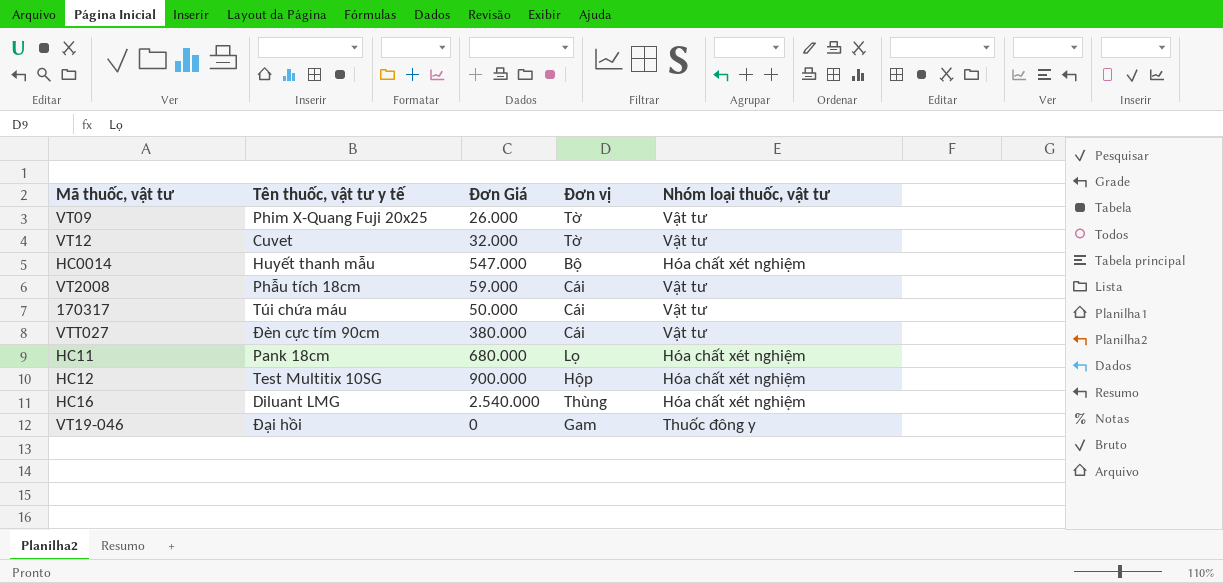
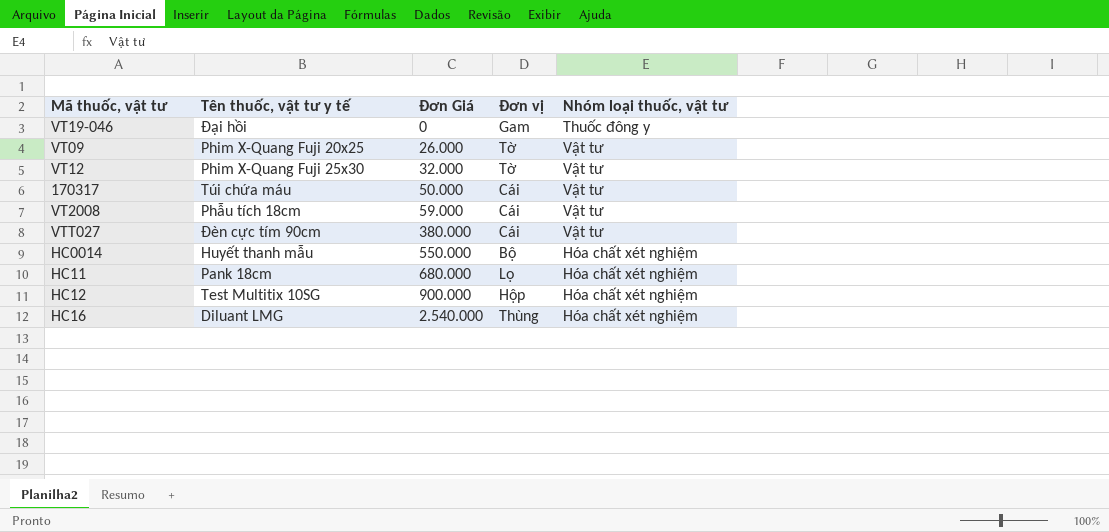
row order: none -> Đơn Giá ascending
VT12 | Tên thuốc, vật tư y tế: Cuvet -> Phim X-Quang Fuji 25x30
HC0014 | Đơn Giá: 547.000 -> 550.000

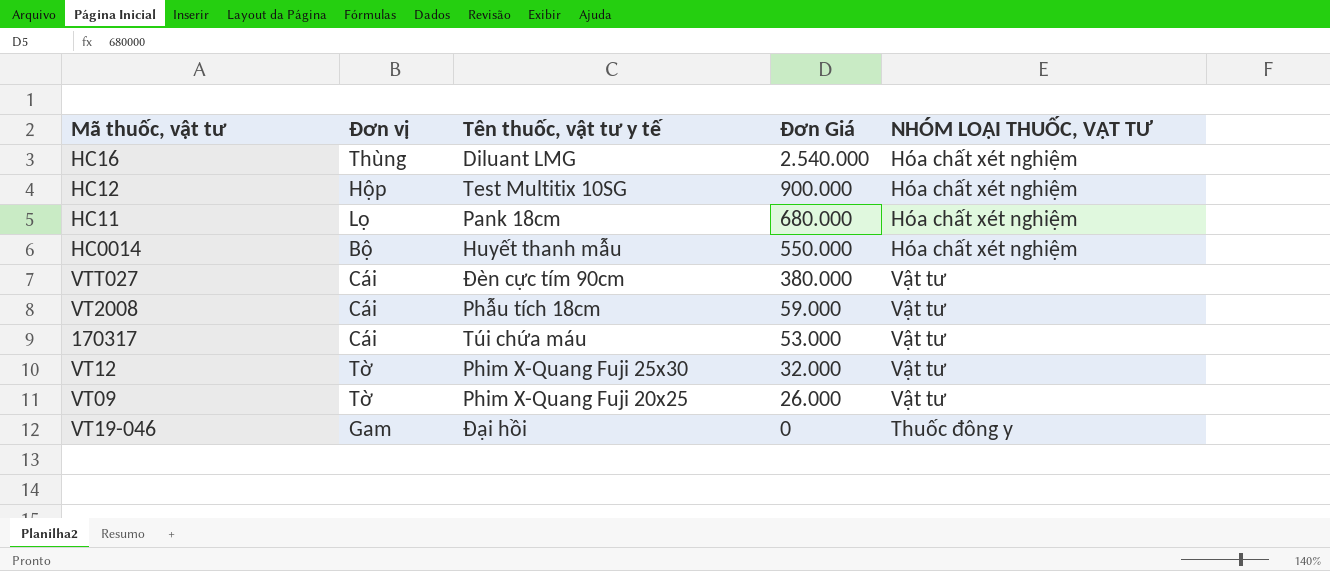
row order: Đơn Giá ascending -> Đơn Giá descending
column Đơn vị | position: 4 -> 2
column name: Nhóm loại thuốc, vật tư -> NHÓM LOẠI THUỐC, VẬT TƯ
170317 | Đơn Giá: 50.000 -> 53.000

